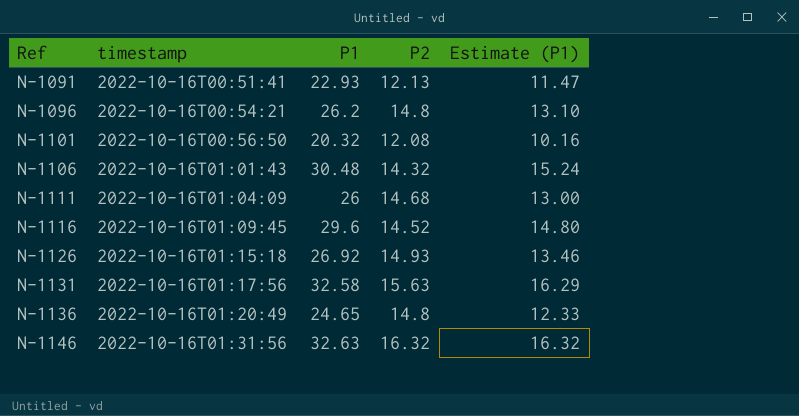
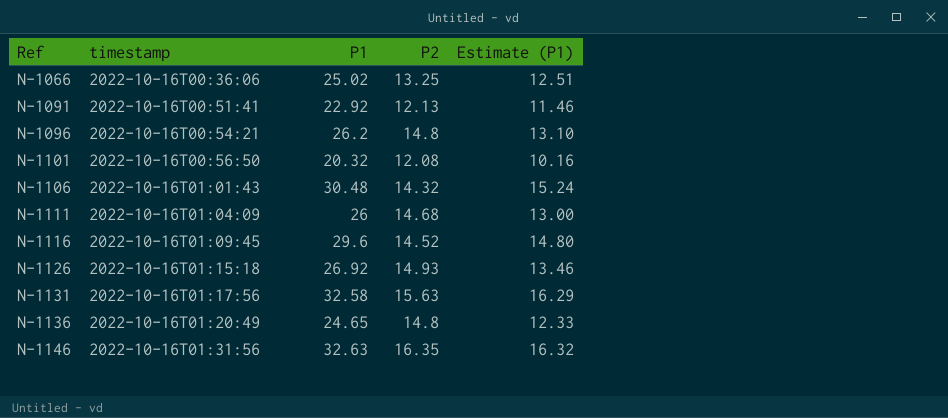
row N-1066: none -> 2022-10-16T00:36:06 | 25.02 | 13.25 | 12.51
N-1091 | P1: 22.93 -> 22.92
N-1091 | Estimate (P1): 11.47 -> 11.46
N-1146 | P2: 16.32 -> 16.35

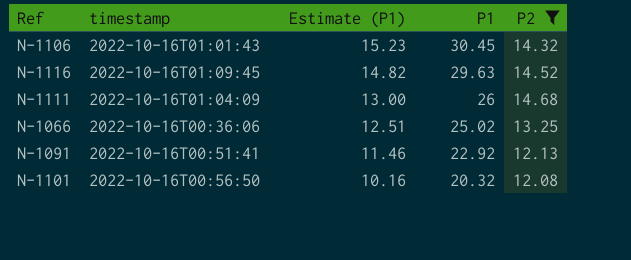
filter: none -> P2 <= 14.68
row order: Ref ascending -> Estimate (P1) descending
column Estimate (P1) | position: 5 -> 3
N-1106 | Estimate (P1): 15.24 -> 15.23
N-1106 | P1: 30.48 -> 30.45
N-1116 | Estimate (P1): 14.80 -> 14.82
N-1116 | P1: 29.6 -> 29.63

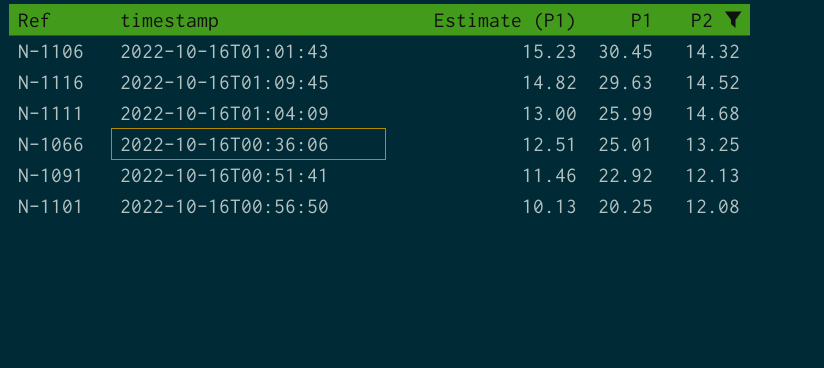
N-1111 | P1: 26 -> 25.99
N-1066 | P1: 25.02 -> 25.01
N-1101 | Estimate (P1): 10.16 -> 10.13
N-1101 | P1: 20.32 -> 20.25

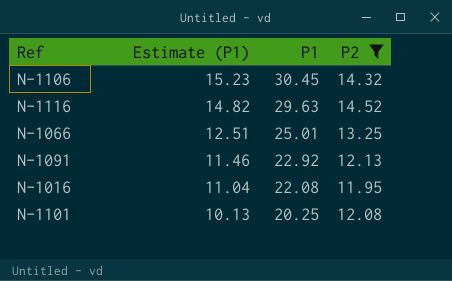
column timestamp | position: 2 -> none
row N-1111: 2022-10-16T01:04:09 | 13.00 | 25.99 | 14.68 -> none
row N-1016: none -> 11.04 | 22.08 | 11.95

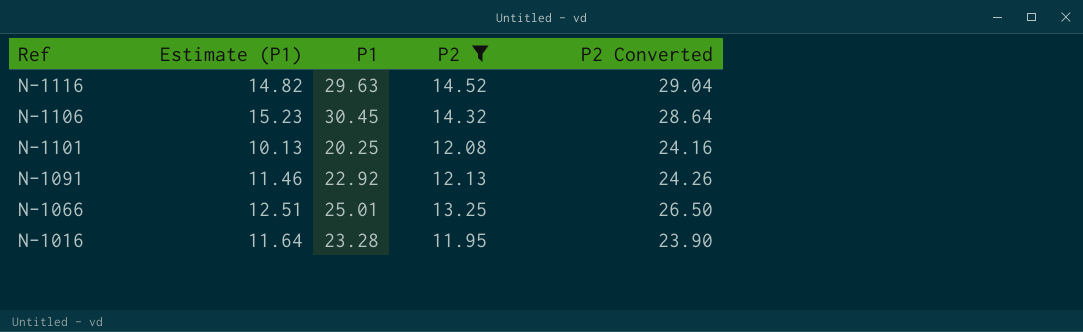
row order: Estimate (P1) descending -> Ref descending
column P2 Converted | formula: none -> [P2] * 2
N-1016 | Estimate (P1): 11.04 -> 11.64
N-1016 | P1: 22.08 -> 23.28

